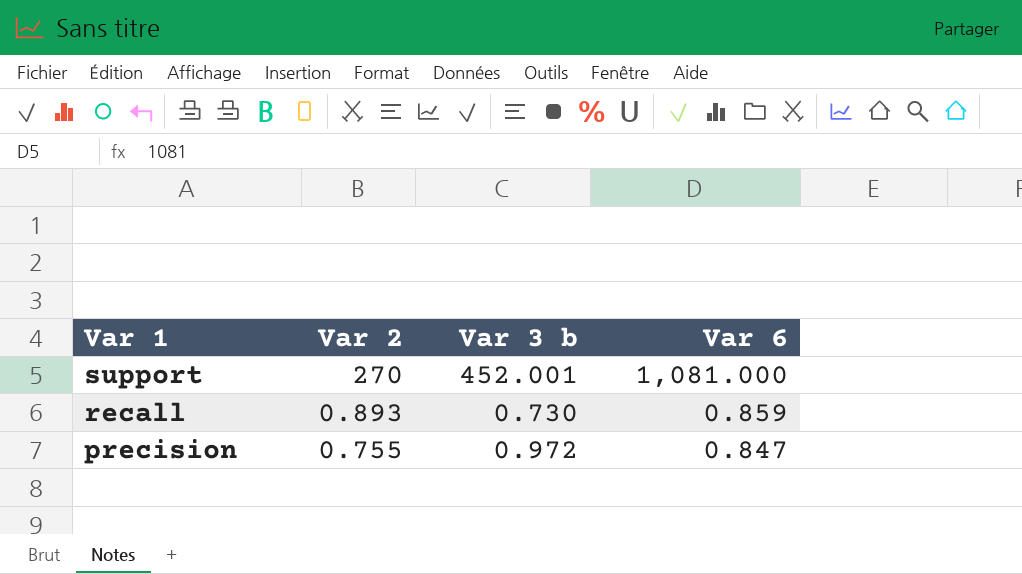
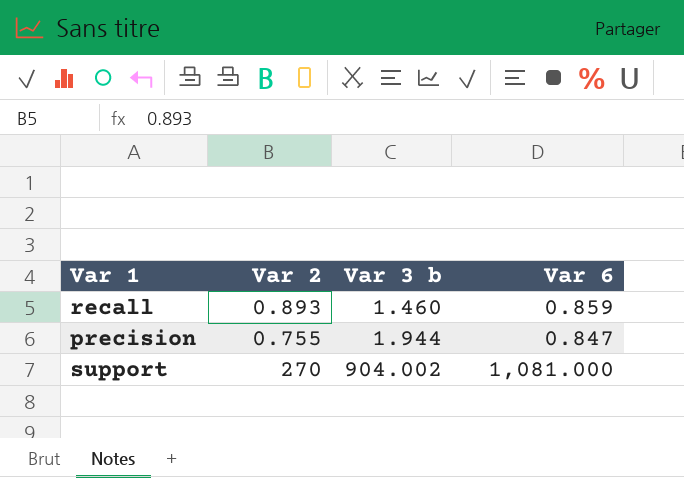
row order: Var 1 descending -> Var 3 b ascending
recall | Var 3 b: 0.730 -> 1.460
precision | Var 3 b: 0.972 -> 1.944
support | Var 3 b: 452.001 -> 904.002

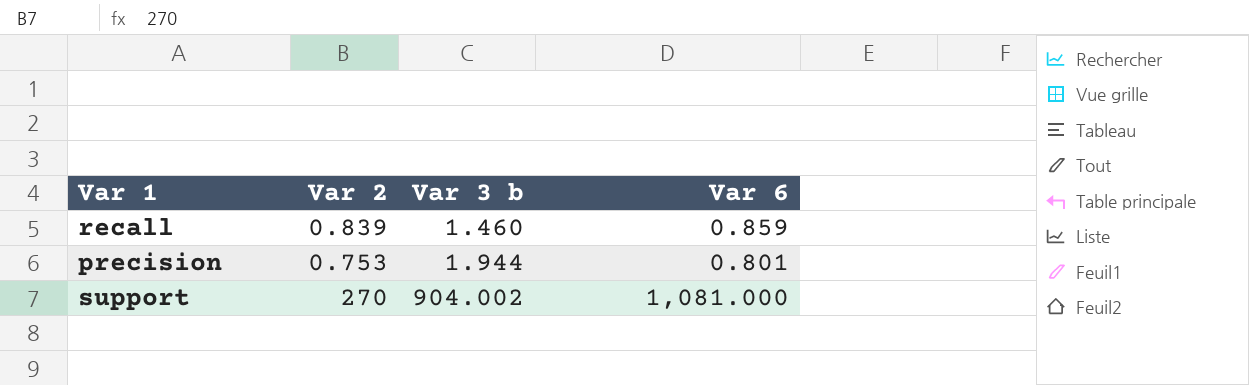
recall | Var 2: 0.893 -> 0.839
precision | Var 2: 0.755 -> 0.753
precision | Var 6: 0.847 -> 0.801

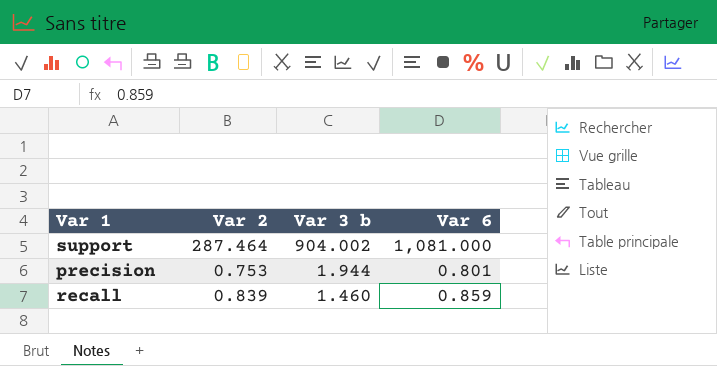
row order: Var 3 b ascending -> Var 3 b descending
support | Var 2: 270 -> 287.464

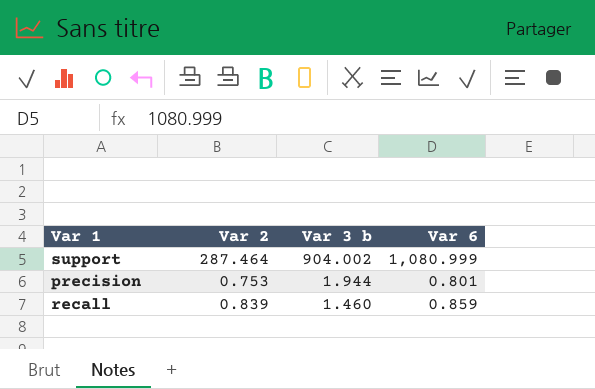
support | Var 6: 1,081.000 -> 1,080.999

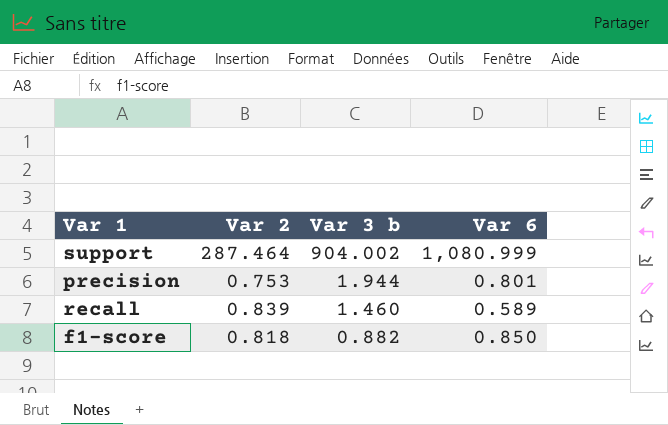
recall | Var 6: 0.859 -> 0.589
row f1-score: none -> 0.818 | 0.882 | 0.850

